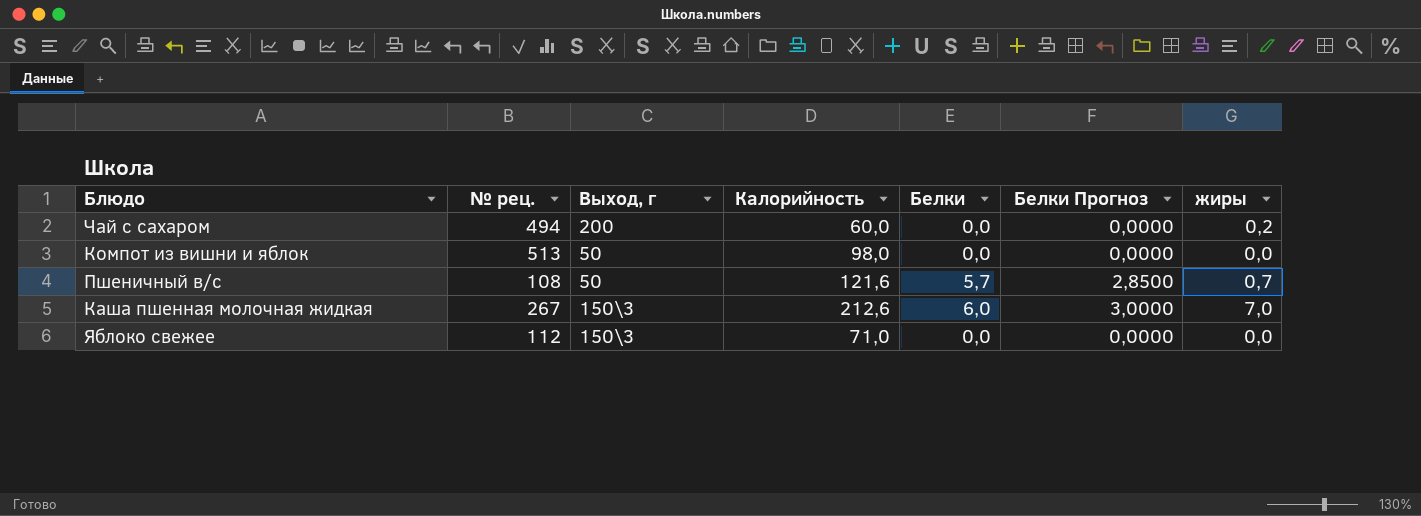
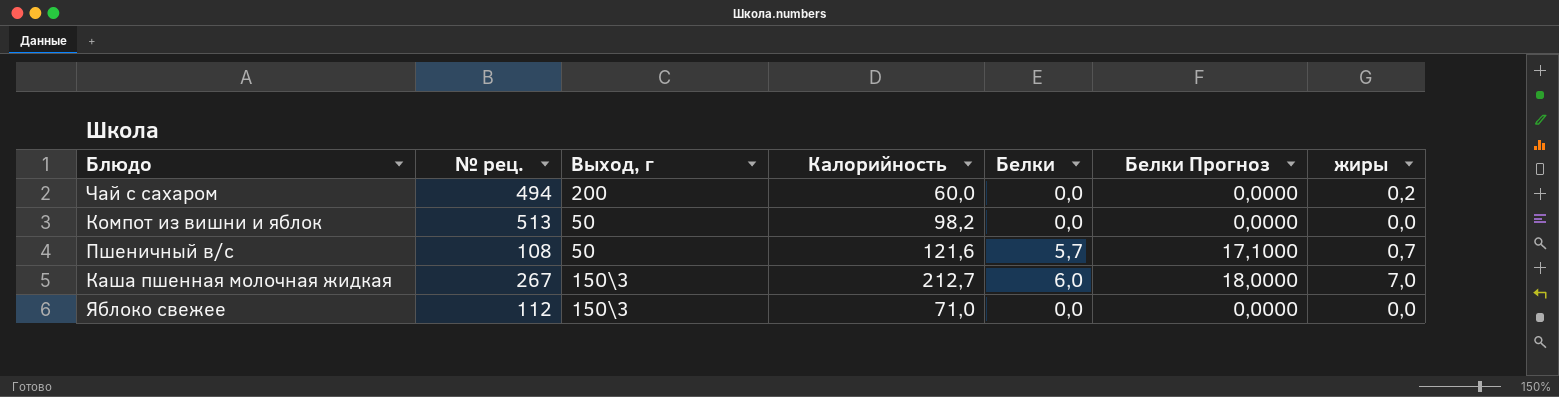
column Белки Прогноз | formula: [Белки] * 0,5 -> [Белки] * 3
Компот из вишни и яблок | Калорийность: 98,0 -> 98,2
Каша пшенная молочная жидкая | Калорийность: 212,6 -> 212,7

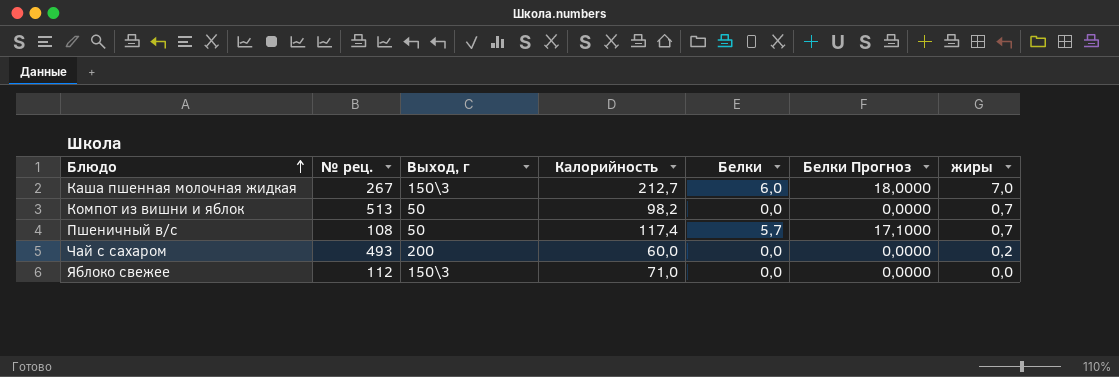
row order: none -> Блюдо ascending
Компот из вишни и яблок | жиры: 0,0 -> 0,7
Пшеничный в/с | Калорийность: 121,6 -> 117,4
Чай с сахаром | № рец.: 494 -> 493

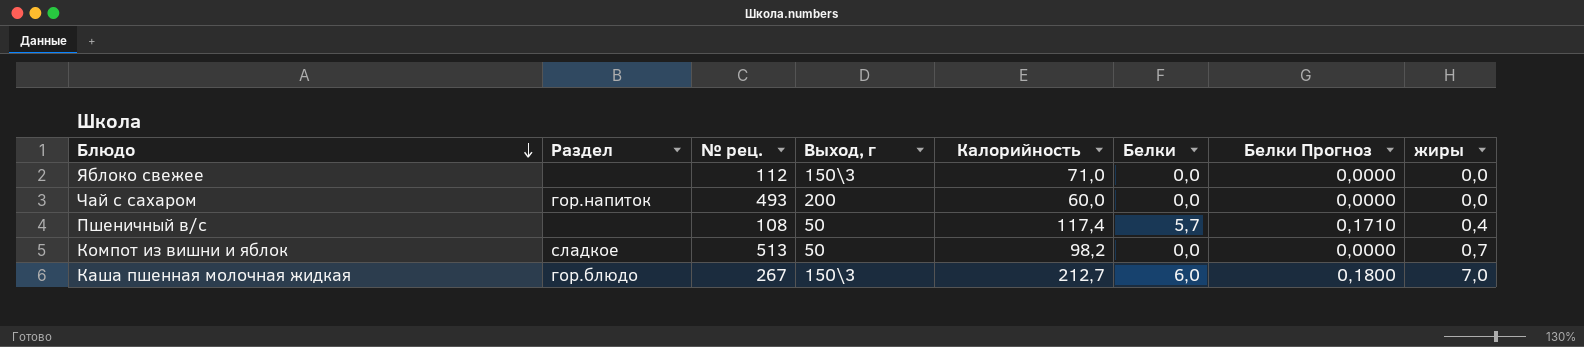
row order: Блюдо ascending -> Блюдо descending
column Раздел | position: none -> 2
column Белки Прогноз | formula: [Белки] * 3 -> [Белки] * 0,03
Чай с сахаром | жиры: 0,2 -> 0,0
Пшеничный в/с | жиры: 0,7 -> 0,4

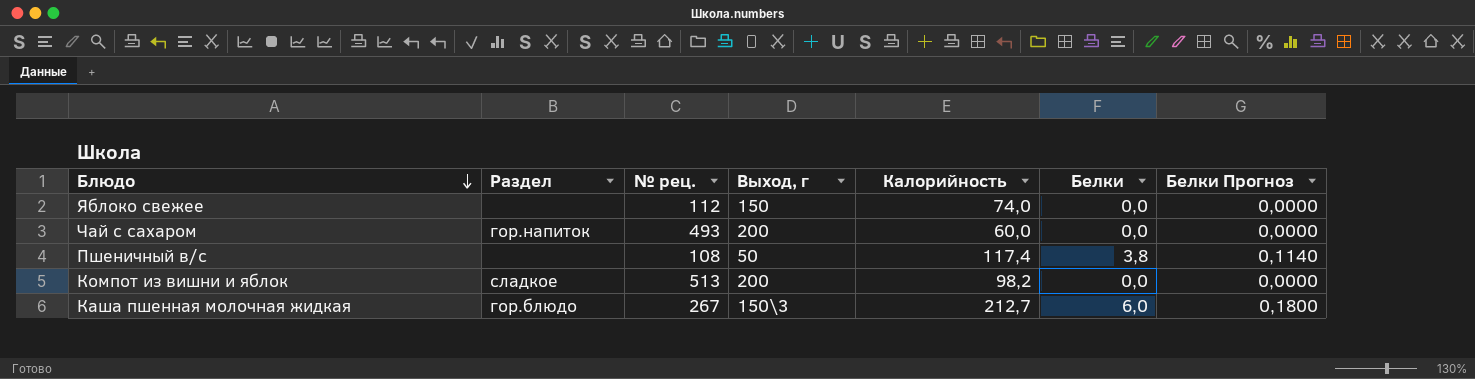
column жиры | position: 8 -> none
Яблоко свежее | Выход, г: 150\3 -> 150
Яблоко свежее | Калорийность: 71,0 -> 74,0
Пшеничный в/с | Белки: 5,7 -> 3,8
Пшеничный в/с | Белки Прогноз: 0,1710 -> 0,1140
Компот из вишни и яблок | Выход, г: 50 -> 200

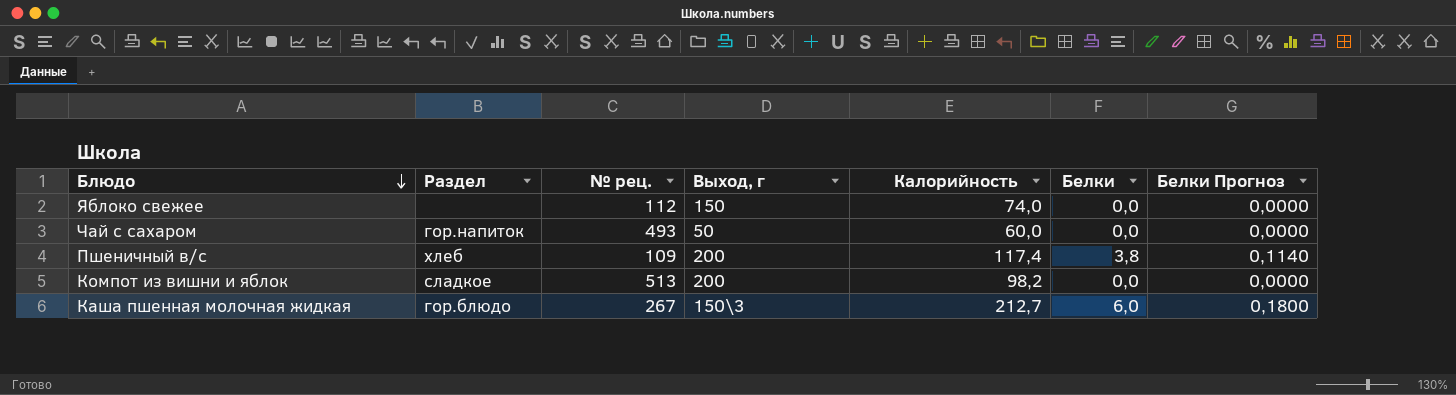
Чай с сахаром | Выход, г: 200 -> 50
Пшеничный в/с | Раздел: none -> хлеб
Пшеничный в/с | № рец.: 108 -> 109
Пшеничный в/с | Выход, г: 50 -> 200

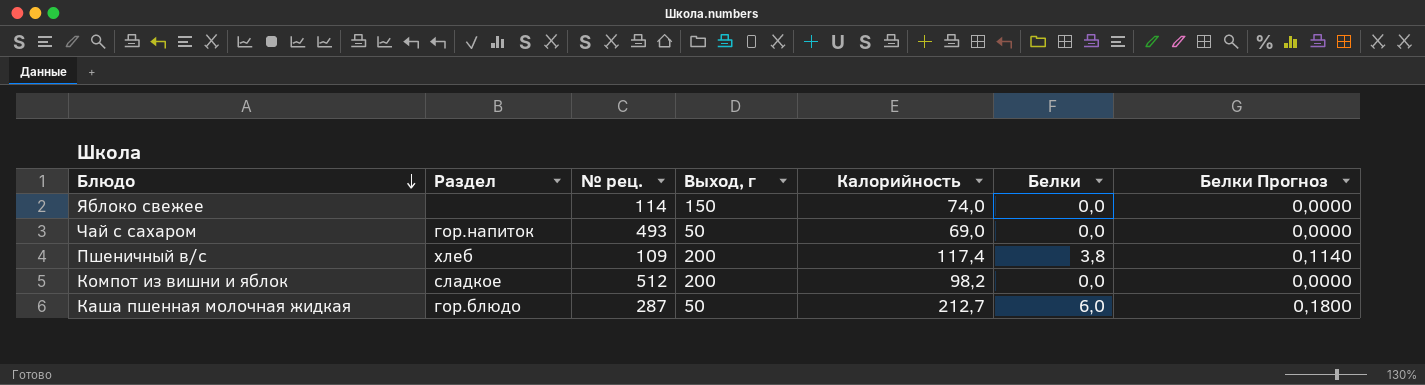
Яблоко свежее | № рец.: 112 -> 114
Чай с сахаром | Калорийность: 60,0 -> 69,0
Компот из вишни и яблок | № рец.: 513 -> 512
Каша пшенная молочная жидкая | № рец.: 267 -> 287
Каша пшенная молочная жидкая | Выход, г: 150\3 -> 50

